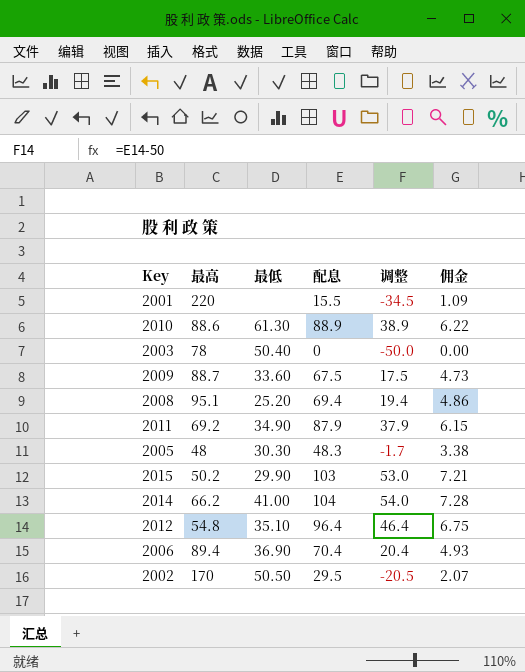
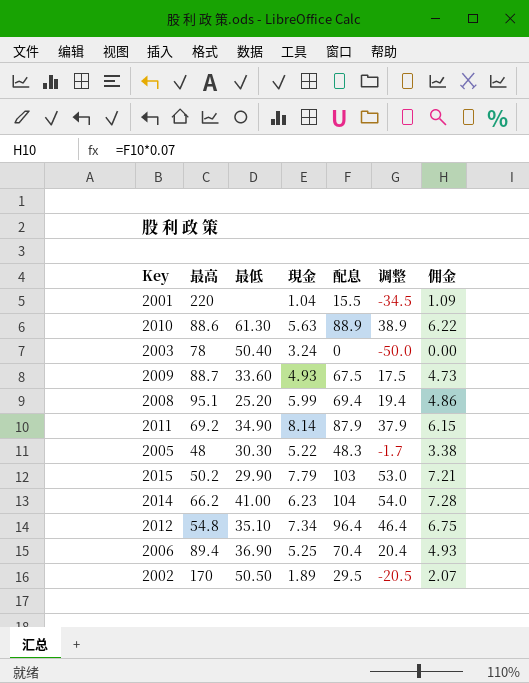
column 現金 | position: none -> 4

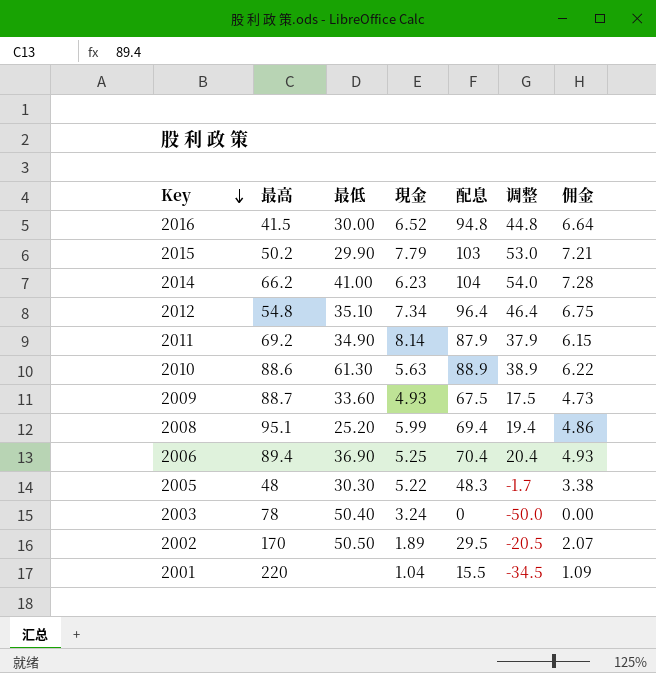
row order: none -> Key descending
row 2016: none -> 41.5 | 30.00 | 6.52 | 94.8 | 44.8 | 6.64

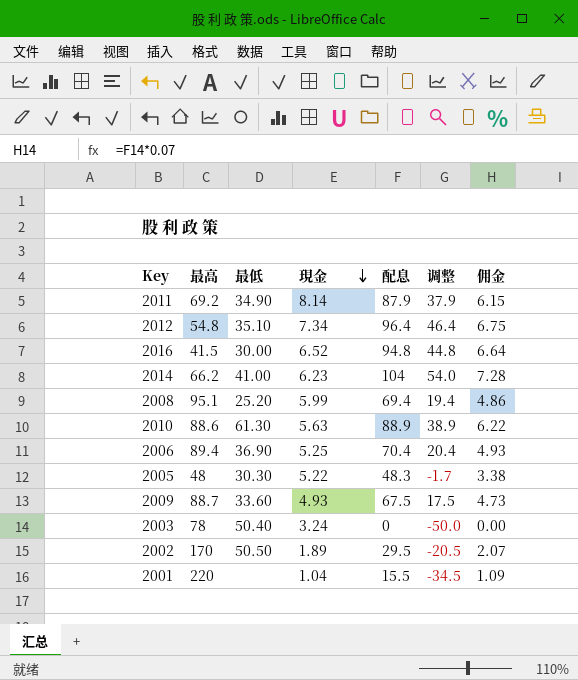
row order: Key descending -> 現金 descending
row 2015: 50.2 | 29.90 | 7.79 | 103 | 53.0 | 7.21 -> none

